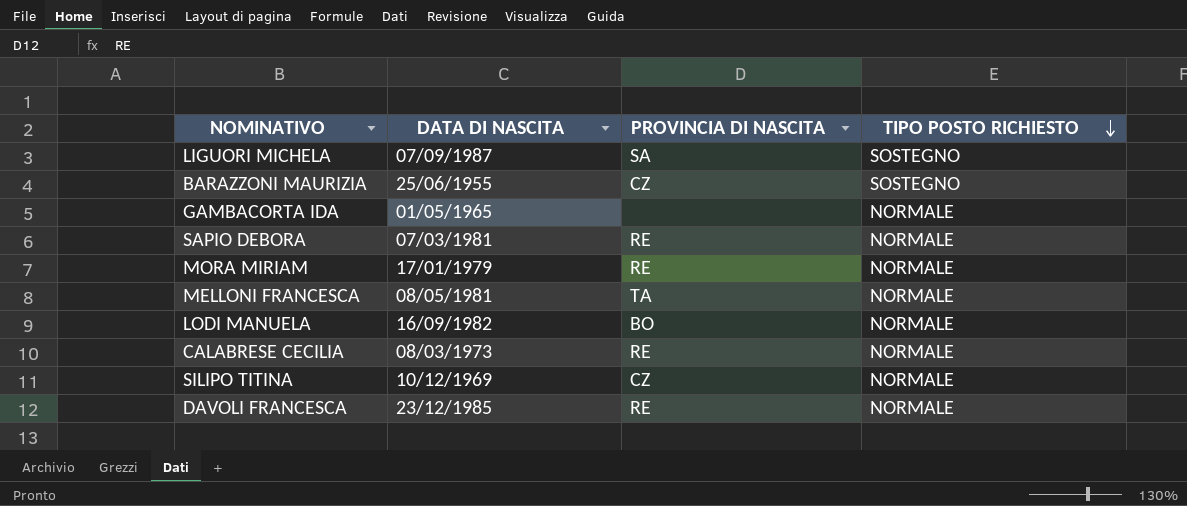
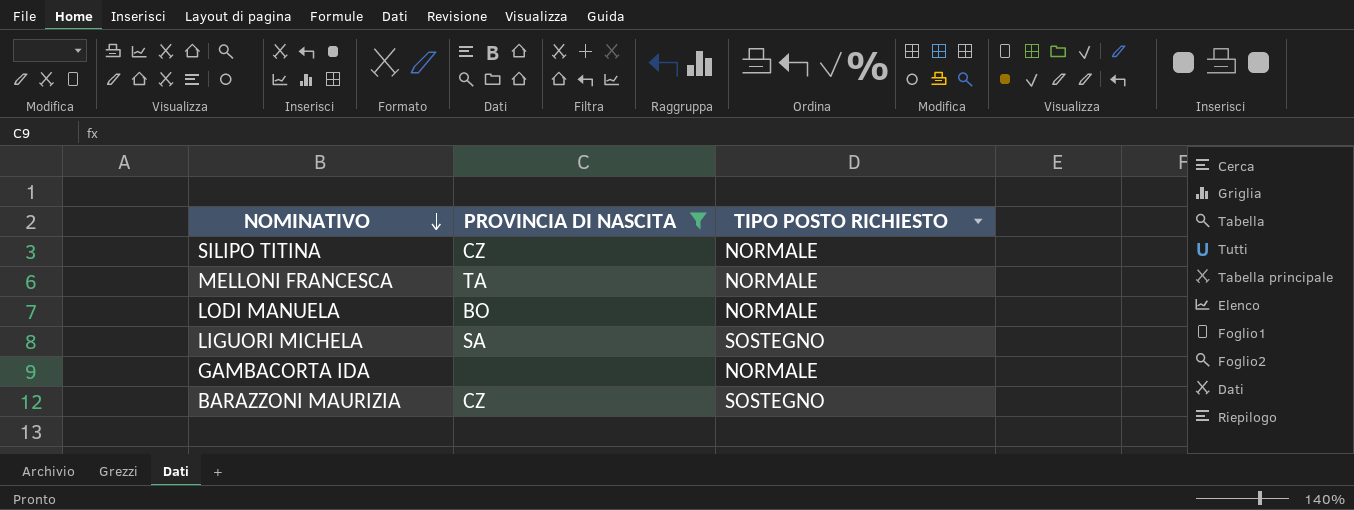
filter: none -> PROVINCIA DI NASCITA != RE
row order: TIPO POSTO RICHIESTO descending -> NOMINATIVO descending
column DATA DI NASCITA | position: 2 -> none

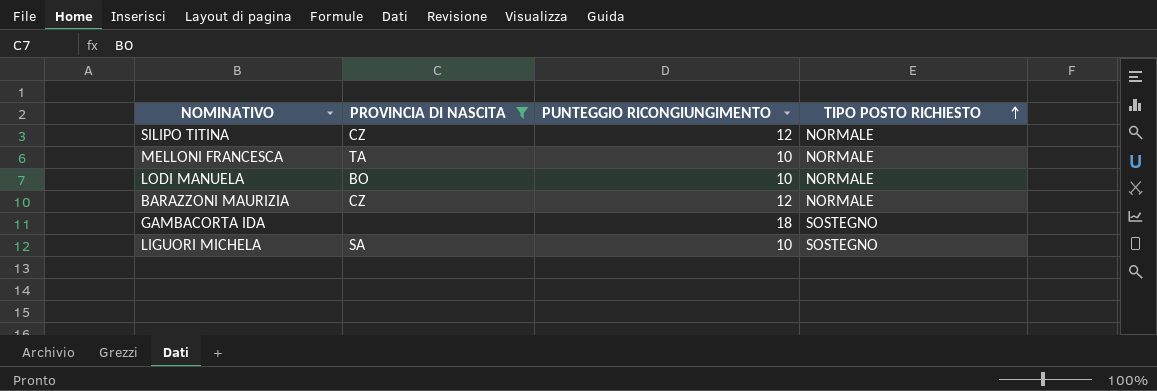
row order: NOMINATIVO descending -> TIPO POSTO RICHIESTO ascending
column PUNTEGGIO RICONGIUNGIMENTO | position: none -> 3
BARAZZONI MAURIZIA | TIPO POSTO RICHIESTO: SOSTEGNO -> NORMALE
GAMBACORTA IDA | TIPO POSTO RICHIESTO: NORMALE -> SOSTEGNO

